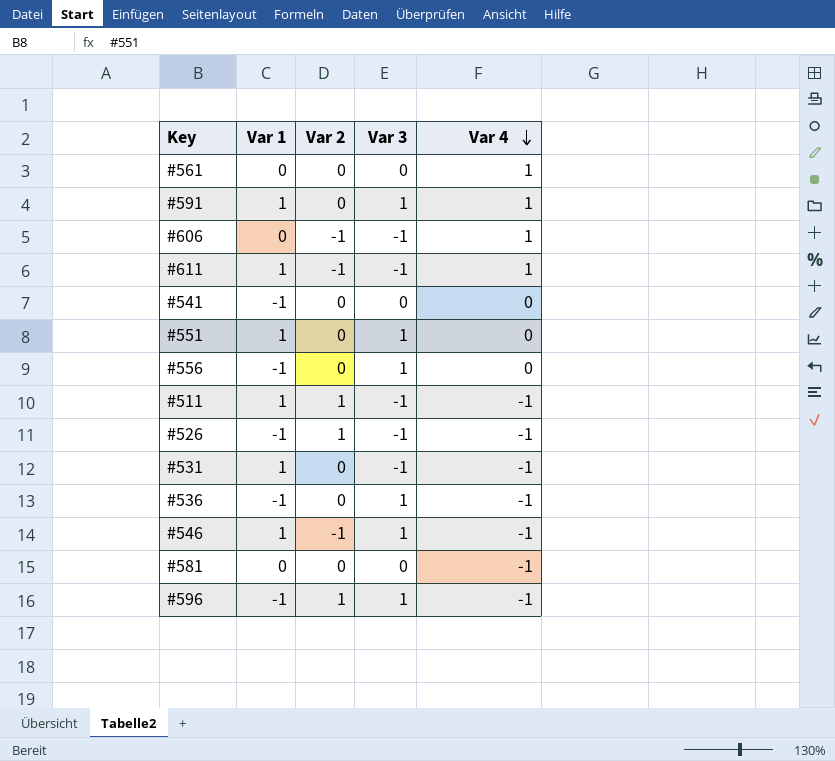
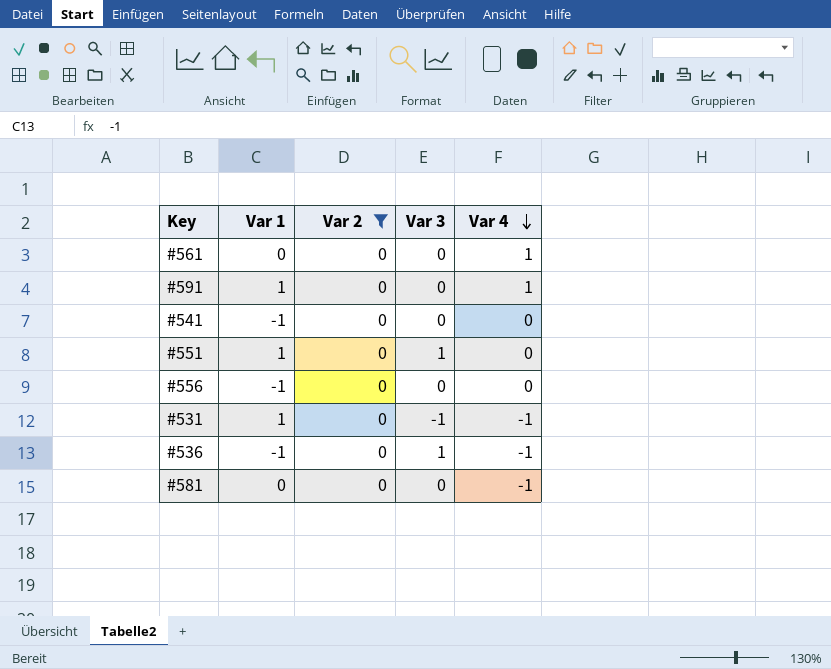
filter: none -> Var 2 = 0
#591 | Var 3: 1 -> 0
#556 | Var 3: 1 -> 0

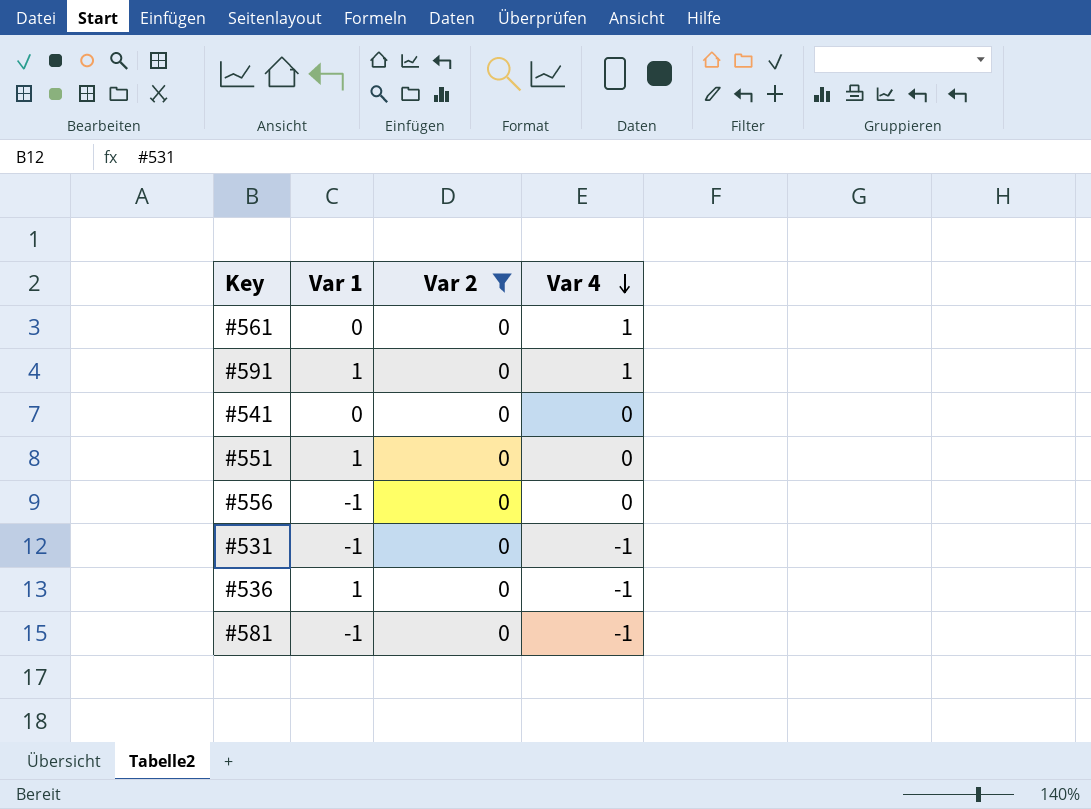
column Var 3 | position: 4 -> none
#541 | Var 1: -1 -> 0
#531 | Var 1: 1 -> -1
#536 | Var 1: -1 -> 1
#581 | Var 1: 0 -> -1

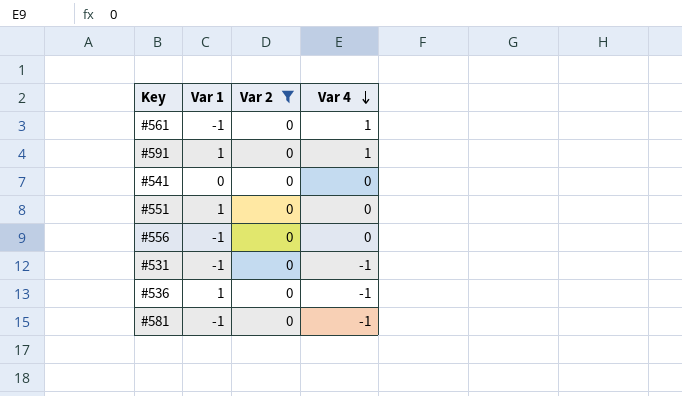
#561 | Var 1: 0 -> -1

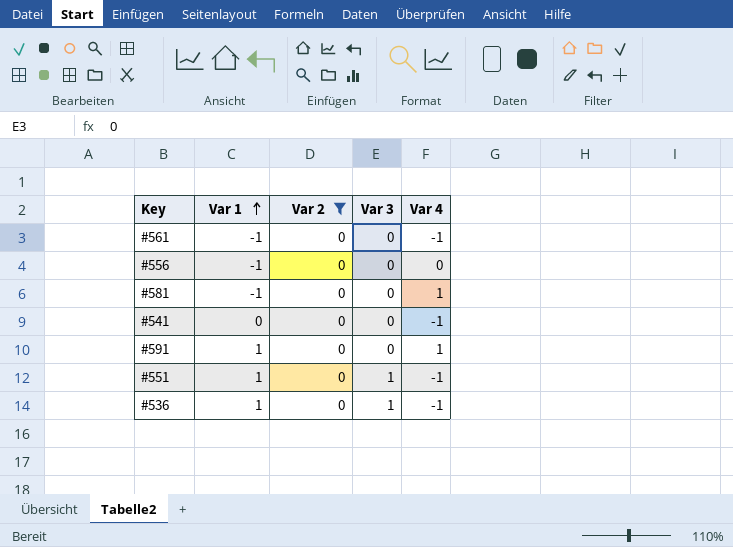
row order: Var 4 descending -> Var 1 ascending
column Var 3 | position: none -> 4
row #531: -1 | 0 | -1 -> none
#561 | Var 4: 1 -> -1
#581 | Var 4: -1 -> 1
#541 | Var 4: 0 -> -1
#551 | Var 4: 0 -> -1

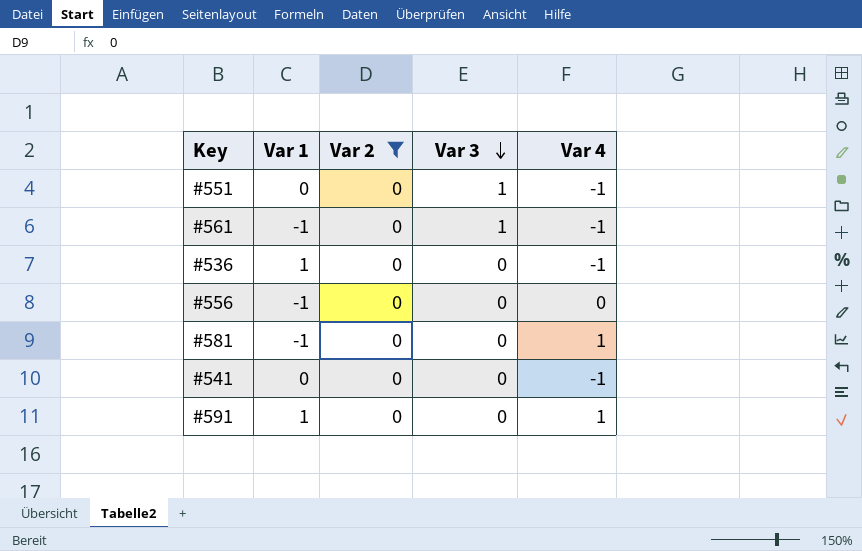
row order: Var 1 ascending -> Var 3 descending
#551 | Var 1: 1 -> 0
#561 | Var 3: 0 -> 1
#536 | Var 3: 1 -> 0

